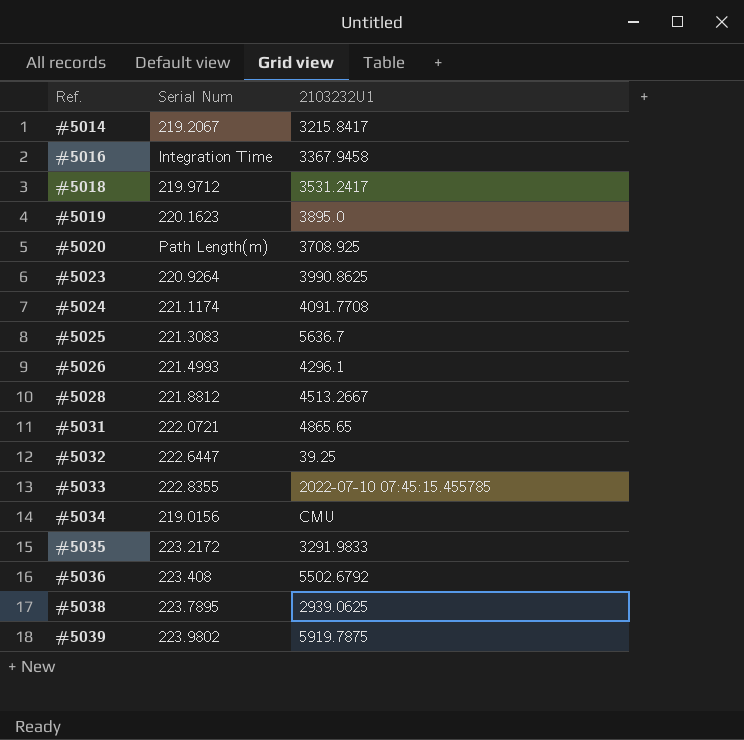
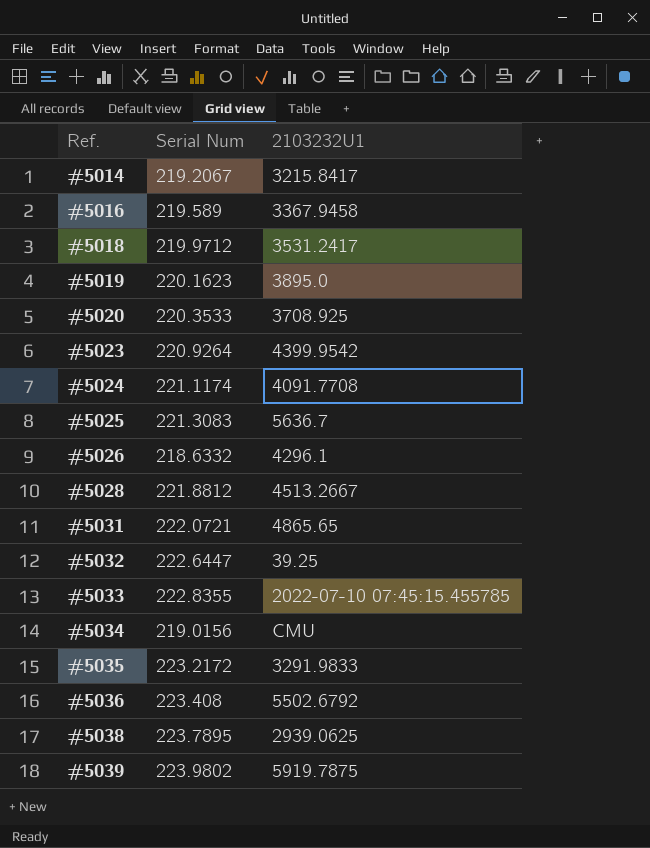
#5016 | Serial Num: Integration Time -> 219.589
#5020 | Serial Num: Path Length(m) -> 220.3533
#5023 | 2103232U1: 3990.8625 -> 4399.9542
#5026 | Serial Num: 221.4993 -> 218.6332

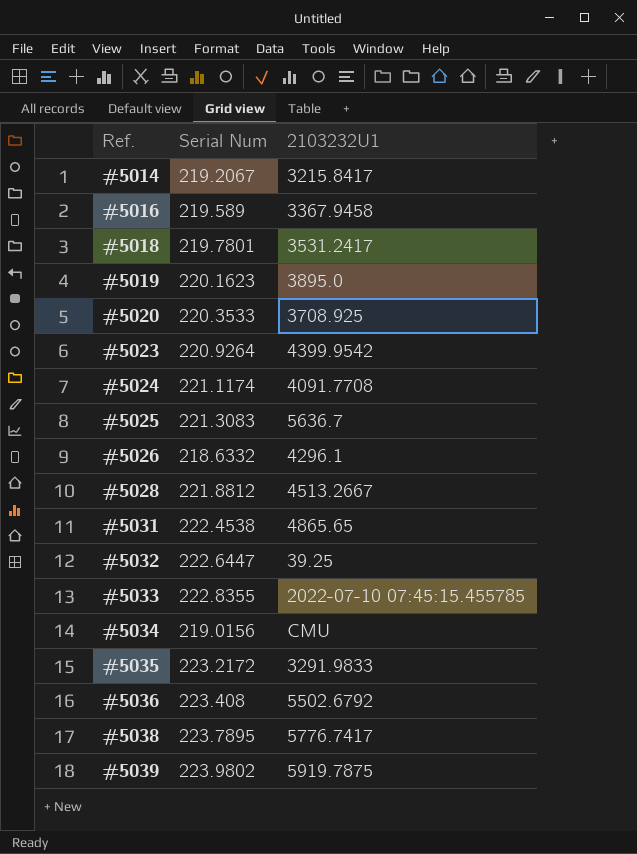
#5018 | Serial Num: 219.9712 -> 219.7801
#5031 | Serial Num: 222.0721 -> 222.4538
#5038 | 2103232U1: 2939.0625 -> 5776.7417

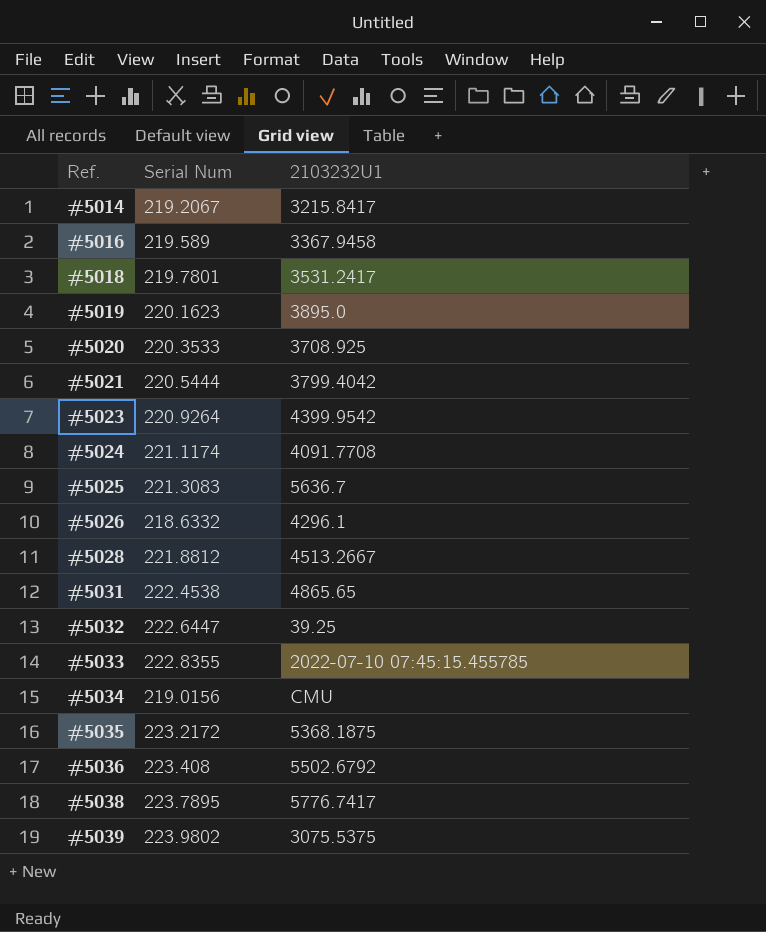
row #5021: none -> 220.5444 | 3799.4042
#5035 | 2103232U1: 3291.9833 -> 5368.1875
#5039 | 2103232U1: 5919.7875 -> 3075.5375

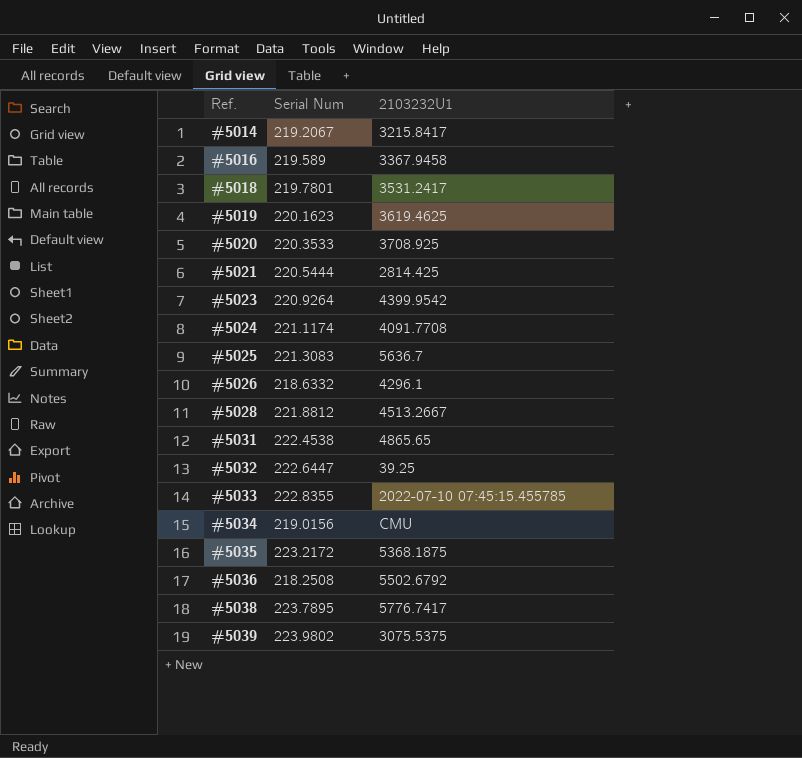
#5019 | 2103232U1: 3895.0 -> 3619.4625
#5021 | 2103232U1: 3799.4042 -> 2814.425
#5036 | Serial Num: 223.408 -> 218.2508

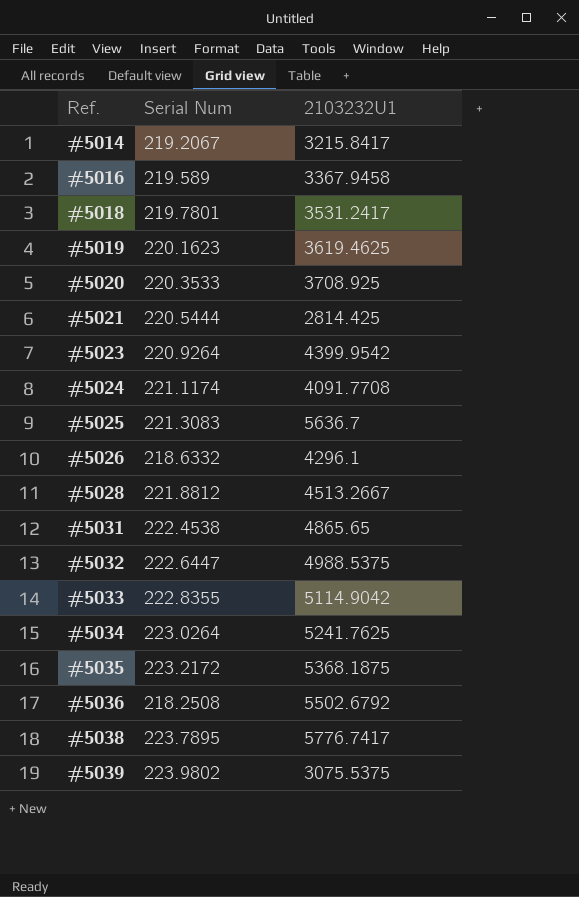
#5032 | 2103232U1: 39.25 -> 4988.5375
#5033 | 2103232U1: 2022-07-10 07:45:15.455785 -> 5114.9042
#5034 | Serial Num: 219.0156 -> 223.0264
#5034 | 2103232U1: CMU -> 5241.7625

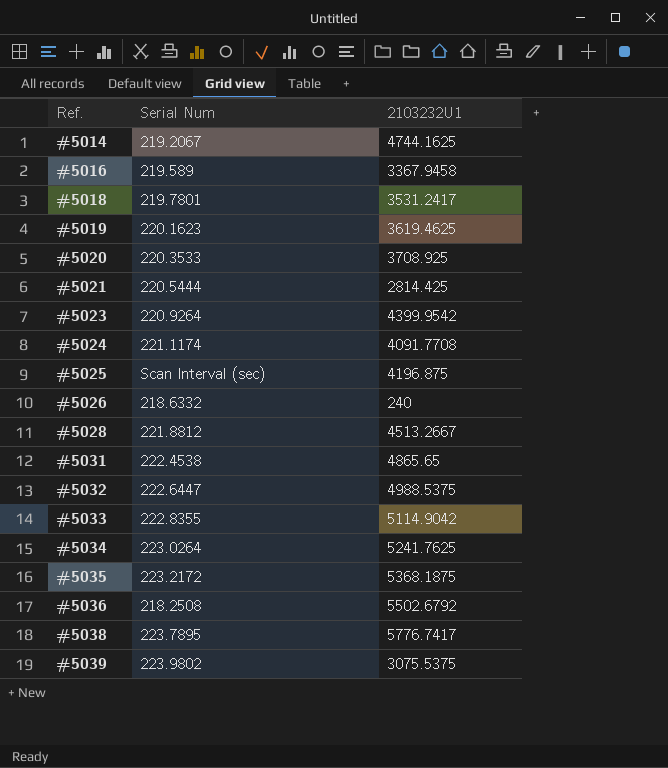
#5014 | 2103232U1: 3215.8417 -> 4744.1625
#5025 | Serial Num: 221.3083 -> Scan Interval (sec)
#5025 | 2103232U1: 5636.7 -> 4196.875
#5026 | 2103232U1: 4296.1 -> 240

